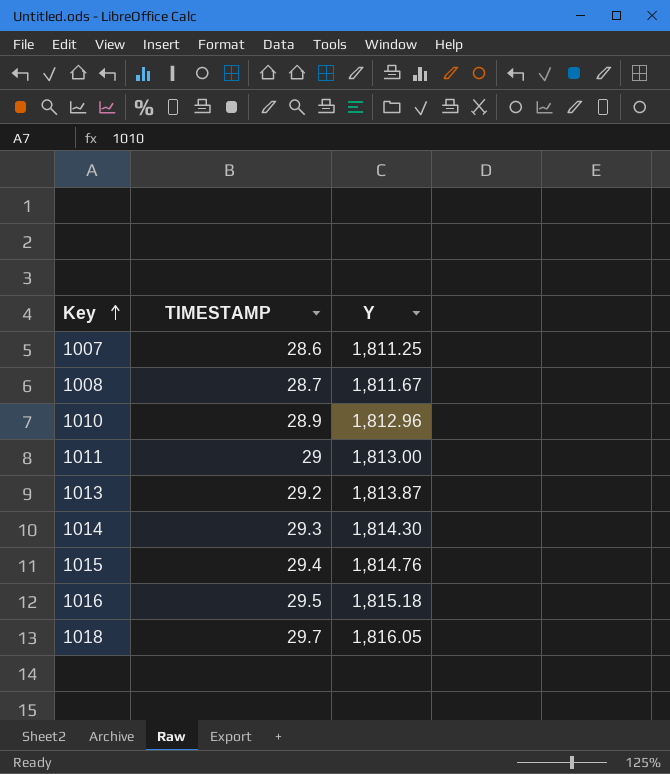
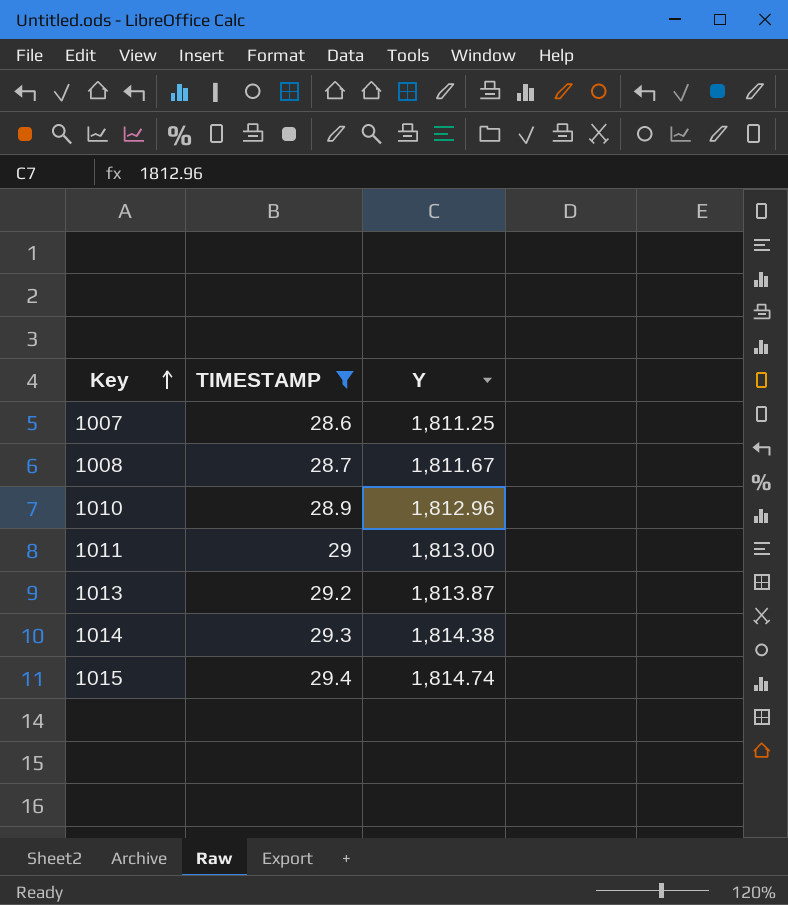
filter: none -> TIMESTAMP <= 29.4
1014 | Y: 1,814.30 -> 1,814.38
1015 | Y: 1,814.76 -> 1,814.74

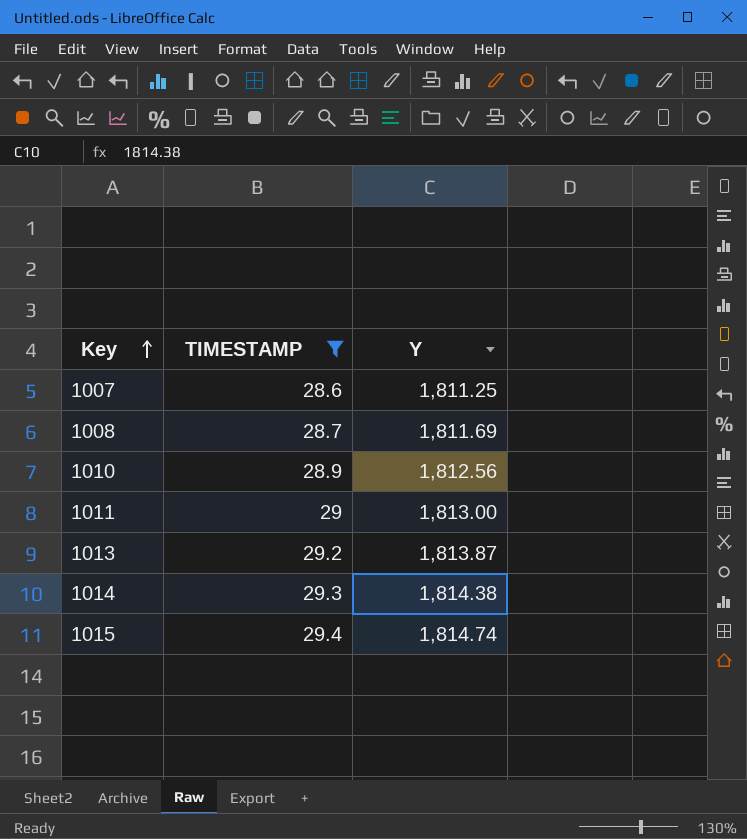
1008 | Y: 1,811.67 -> 1,811.69
1010 | Y: 1,812.96 -> 1,812.56

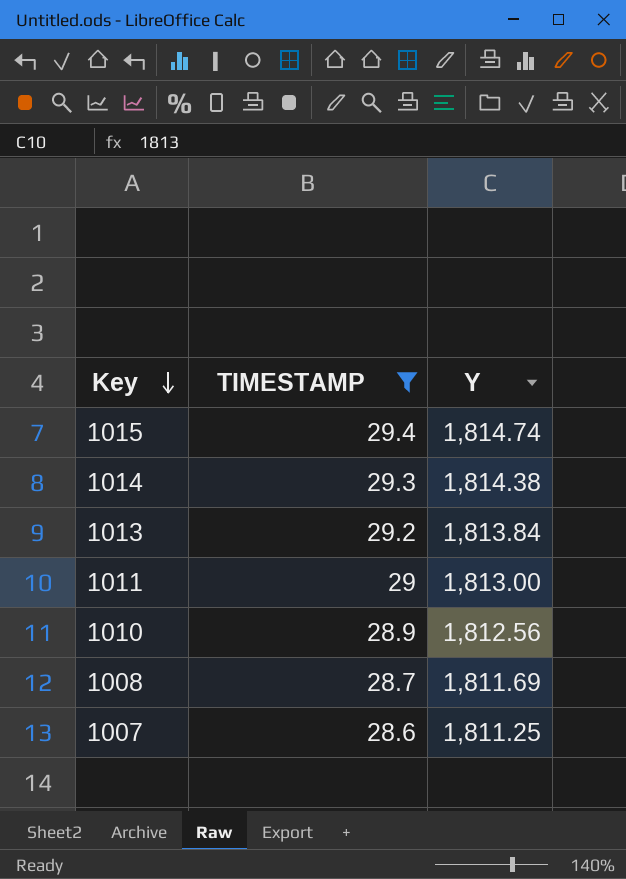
row order: Key ascending -> Key descending
1013 | Y: 1,813.87 -> 1,813.84

